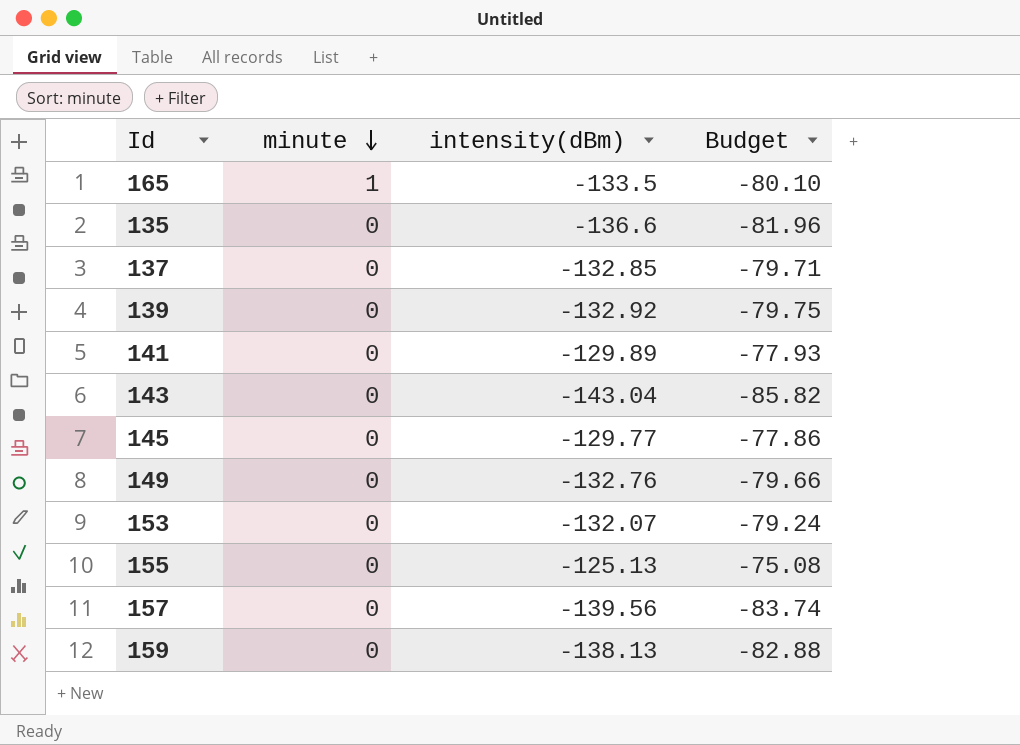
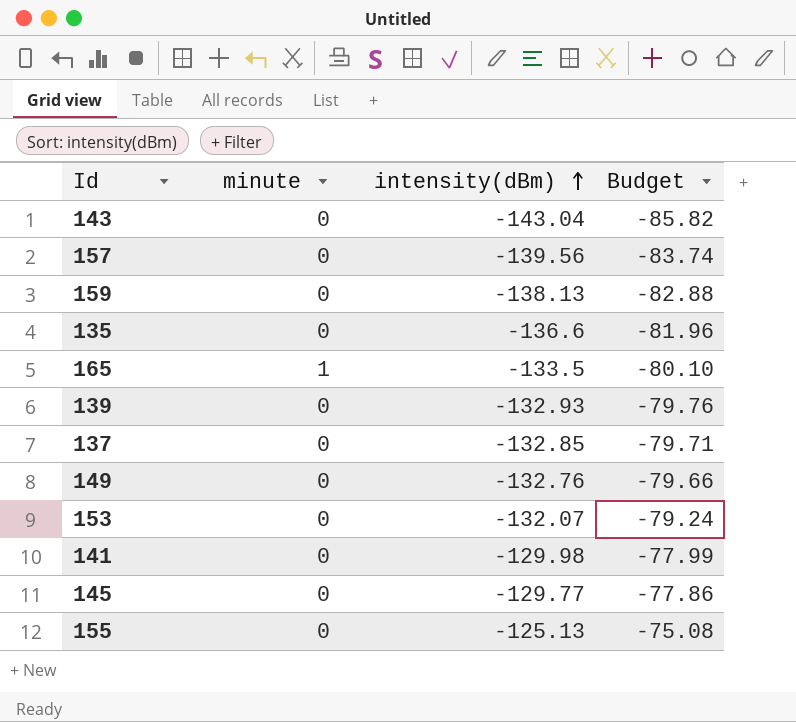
row order: minute descending -> intensity(dBm) ascending
139 | intensity(dBm): -132.92 -> -132.93
139 | Budget: -79.75 -> -79.76
141 | intensity(dBm): -129.89 -> -129.98
141 | Budget: -77.93 -> -77.99

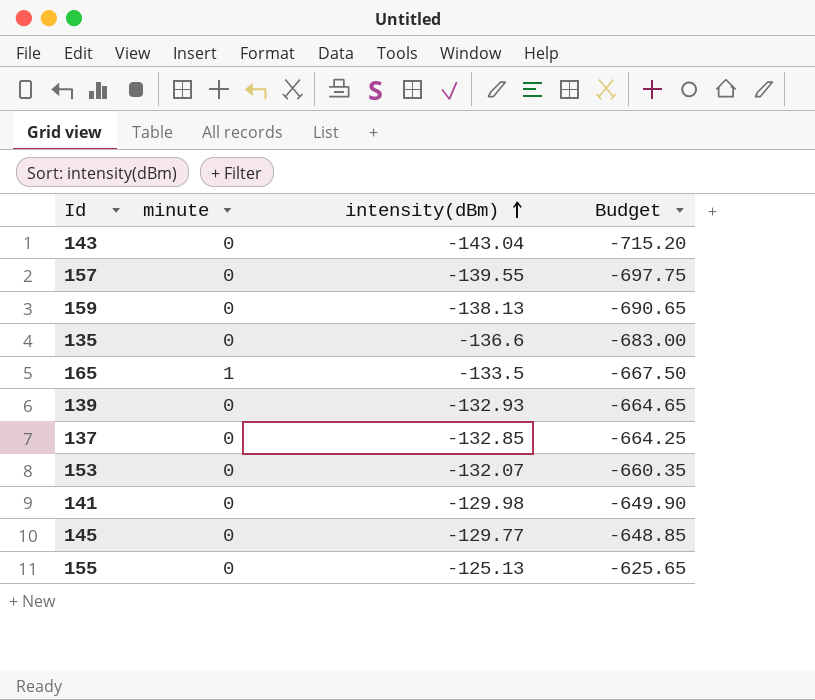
column Budget | formula: [intensity(dBm)] * 0.6 -> [intensity(dBm)] * 5
row 149: 0 | -132.76 | -79.66 -> none
157 | intensity(dBm): -139.56 -> -139.55

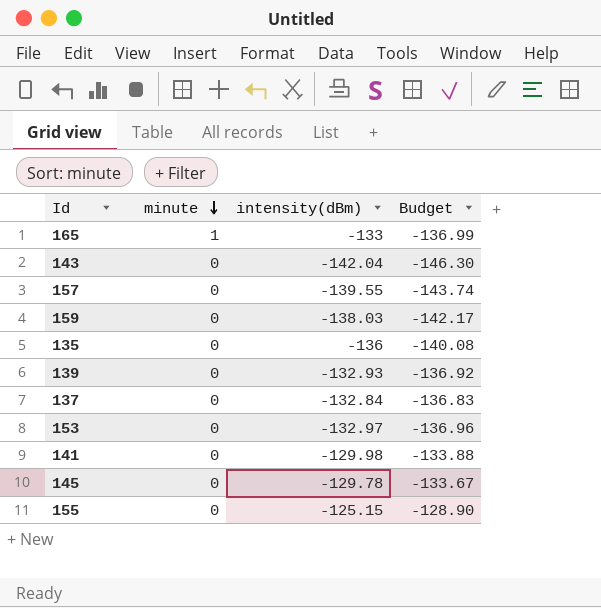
row order: intensity(dBm) ascending -> minute descending
column Budget | formula: [intensity(dBm)] * 5 -> [intensity(dBm)] * 1.03
165 | intensity(dBm): -133.5 -> -133
143 | intensity(dBm): -143.04 -> -142.04
159 | intensity(dBm): -138.13 -> -138.03
135 | intensity(dBm): -136.6 -> -136
137 | intensity(dBm): -132.85 -> -132.84
153 | intensity(dBm): -132.07 -> -132.97
145 | intensity(dBm): -129.77 -> -129.78
155 | intensity(dBm): -125.13 -> -125.15

